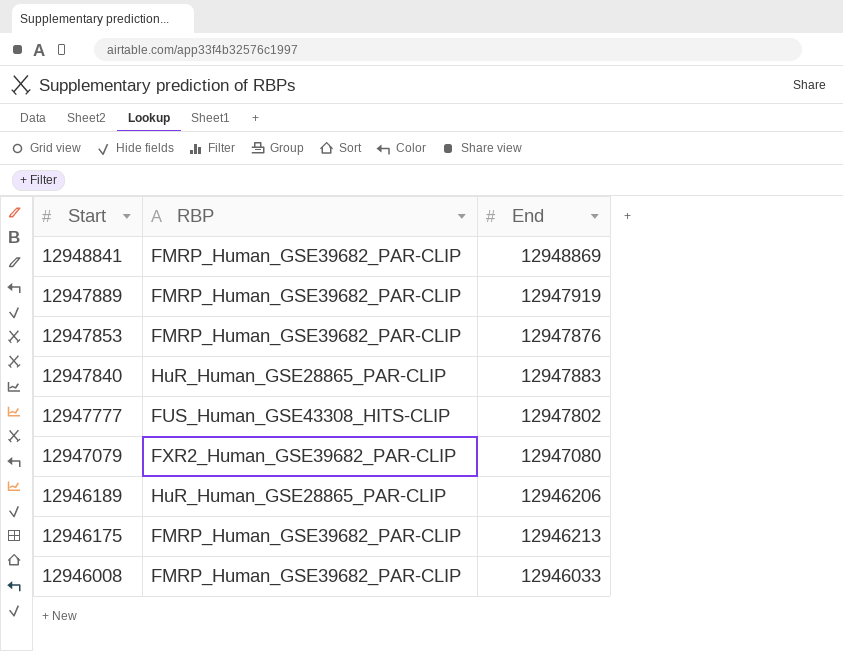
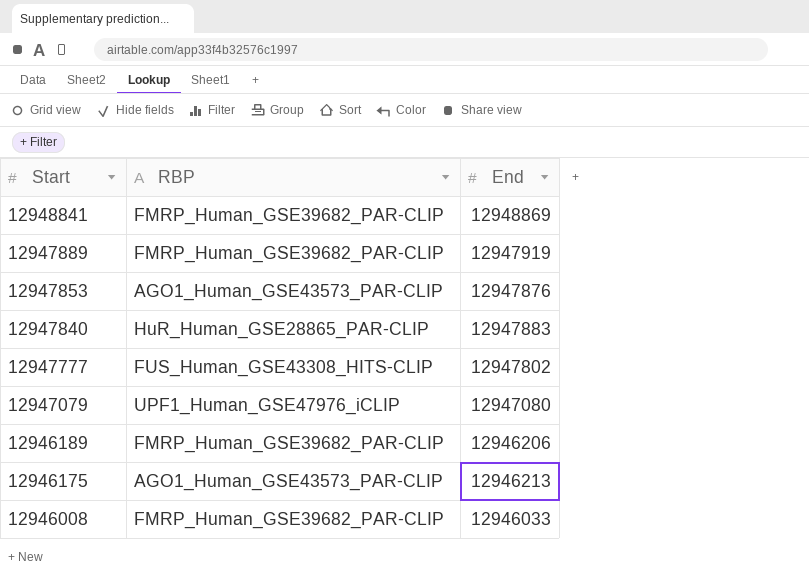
12947853 | RBP: FMRP_Human_GSE39682_PAR-CLIP -> AGO1_Human_GSE43573_PAR-CLIP
12947079 | RBP: FXR2_Human_GSE39682_PAR-CLIP -> UPF1_Human_GSE47976_iCLIP
12946189 | RBP: HuR_Human_GSE28865_PAR-CLIP -> FMRP_Human_GSE39682_PAR-CLIP
12946175 | RBP: FMRP_Human_GSE39682_PAR-CLIP -> AGO1_Human_GSE43573_PAR-CLIP

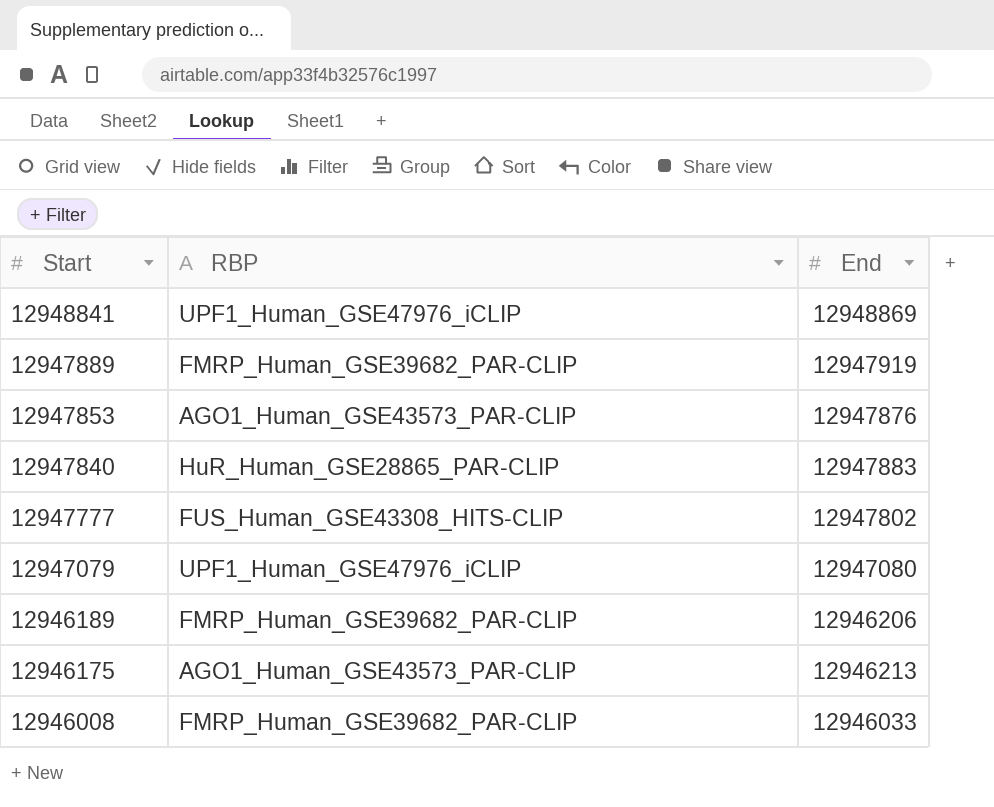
12948841 | RBP: FMRP_Human_GSE39682_PAR-CLIP -> UPF1_Human_GSE47976_iCLIP

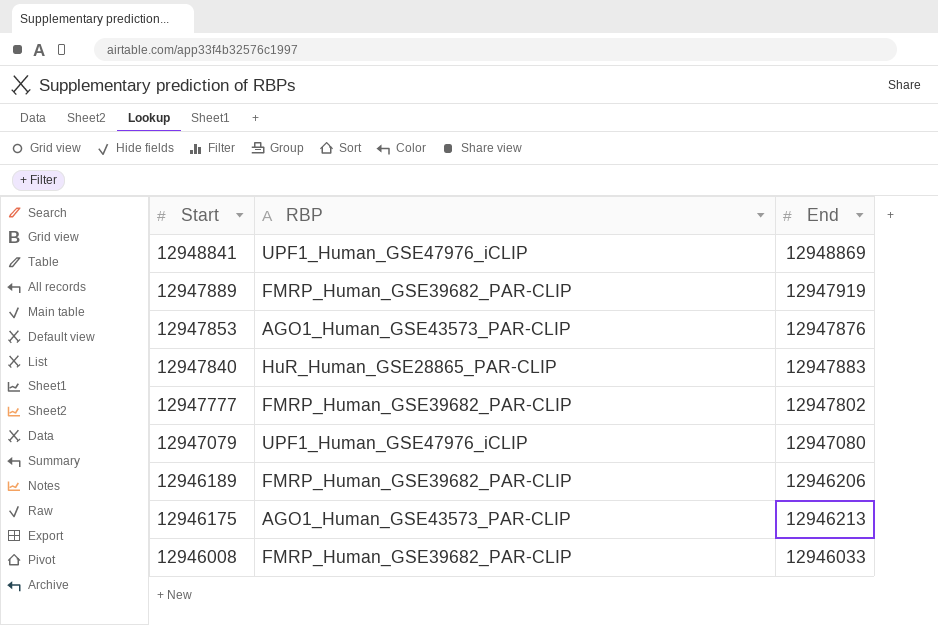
12947777 | RBP: FUS_Human_GSE43308_HITS-CLIP -> FMRP_Human_GSE39682_PAR-CLIP

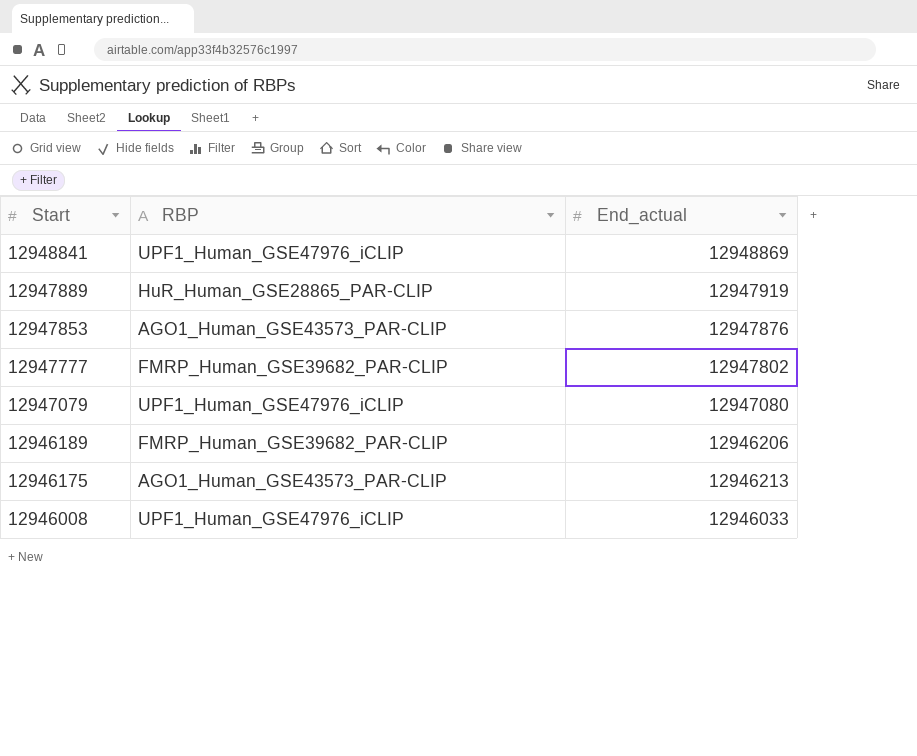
column name: End -> End_actual
row 12947840: HuR_Human_GSE28865_PAR-CLIP | 12947883 -> none
12947889 | RBP: FMRP_Human_GSE39682_PAR-CLIP -> HuR_Human_GSE28865_PAR-CLIP
12946008 | RBP: FMRP_Human_GSE39682_PAR-CLIP -> UPF1_Human_GSE47976_iCLIP

